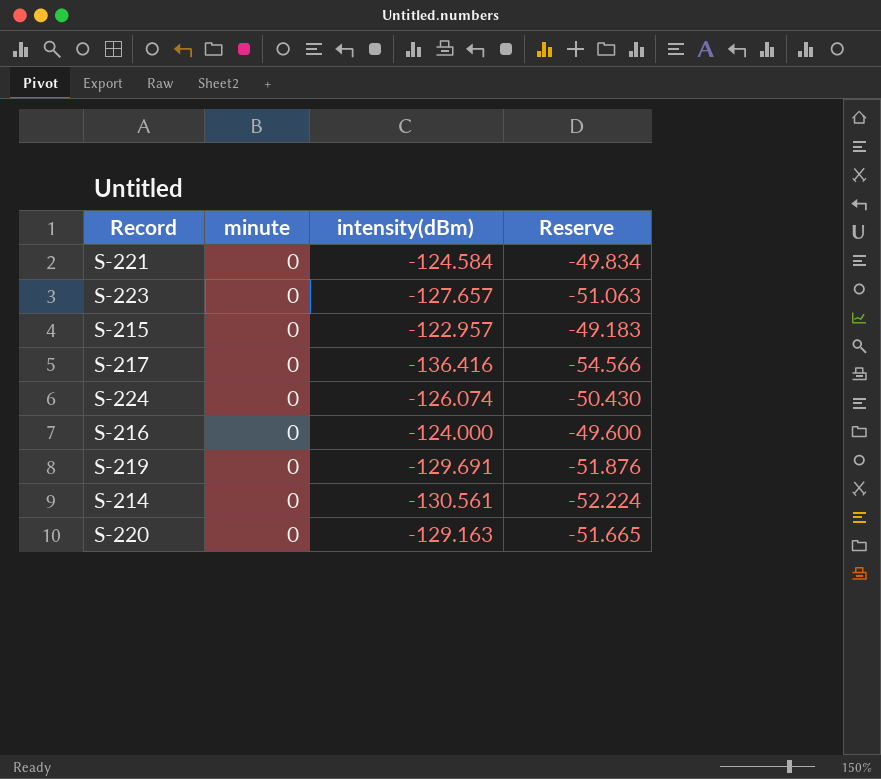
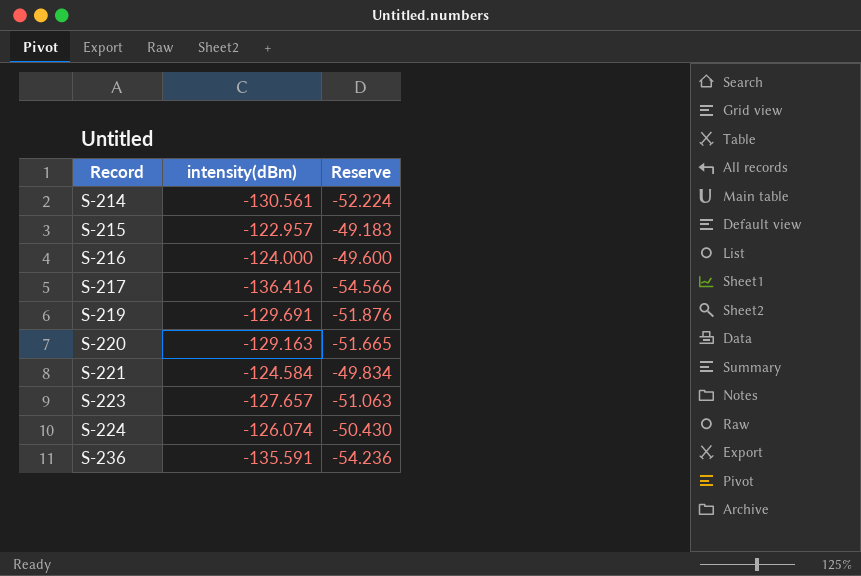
row order: none -> Record ascending
column minute | position: 2 -> none
row S-236: none -> -135.591 | -54.236

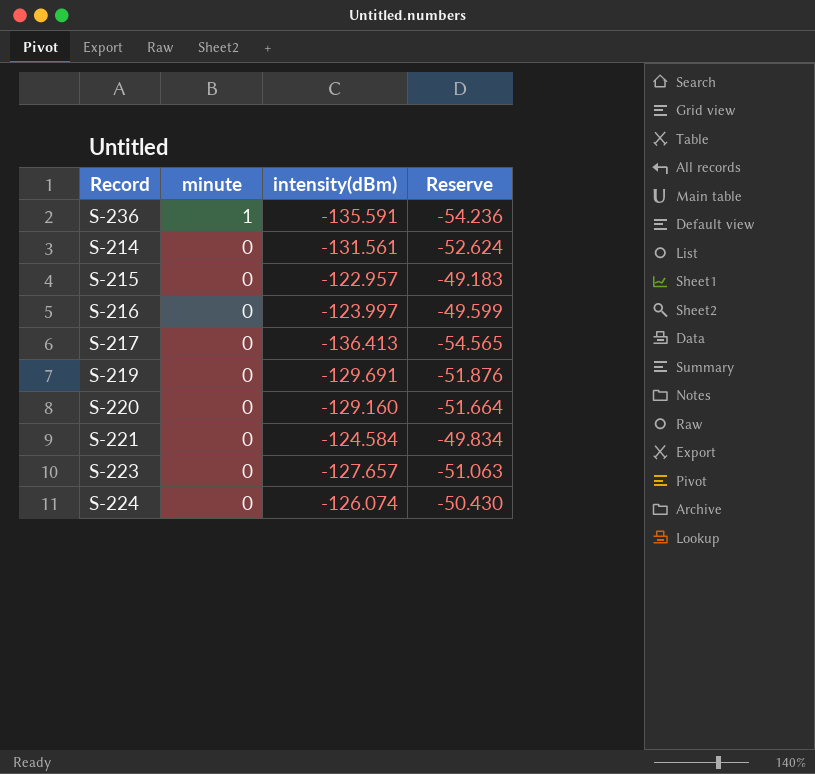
row order: Record ascending -> minute descending
column minute | position: none -> 2
S-214 | intensity(dBm): -130.561 -> -131.561
S-214 | Reserve: -52.224 -> -52.624
S-216 | intensity(dBm): -124.000 -> -123.997
S-216 | Reserve: -49.600 -> -49.599
S-217 | intensity(dBm): -136.416 -> -136.413
S-217 | Reserve: -54.566 -> -54.565
S-220 | intensity(dBm): -129.163 -> -129.160
S-220 | Reserve: -51.665 -> -51.664

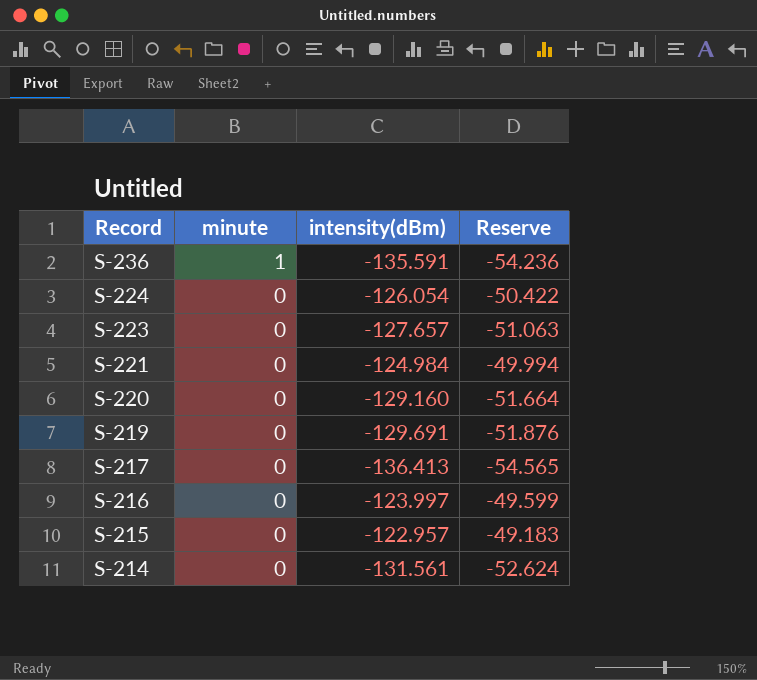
row order: minute descending -> Record descending
S-224 | intensity(dBm): -126.074 -> -126.054
S-224 | Reserve: -50.430 -> -50.422
S-221 | intensity(dBm): -124.584 -> -124.984
S-221 | Reserve: -49.834 -> -49.994

